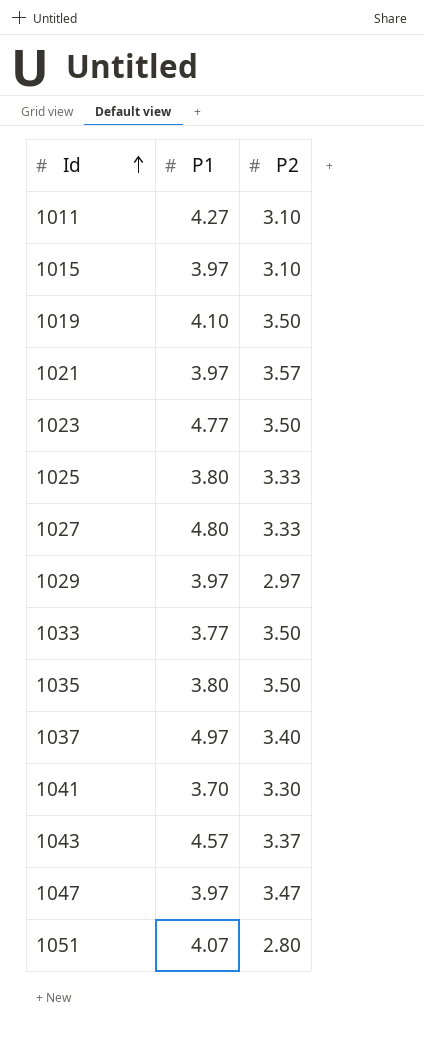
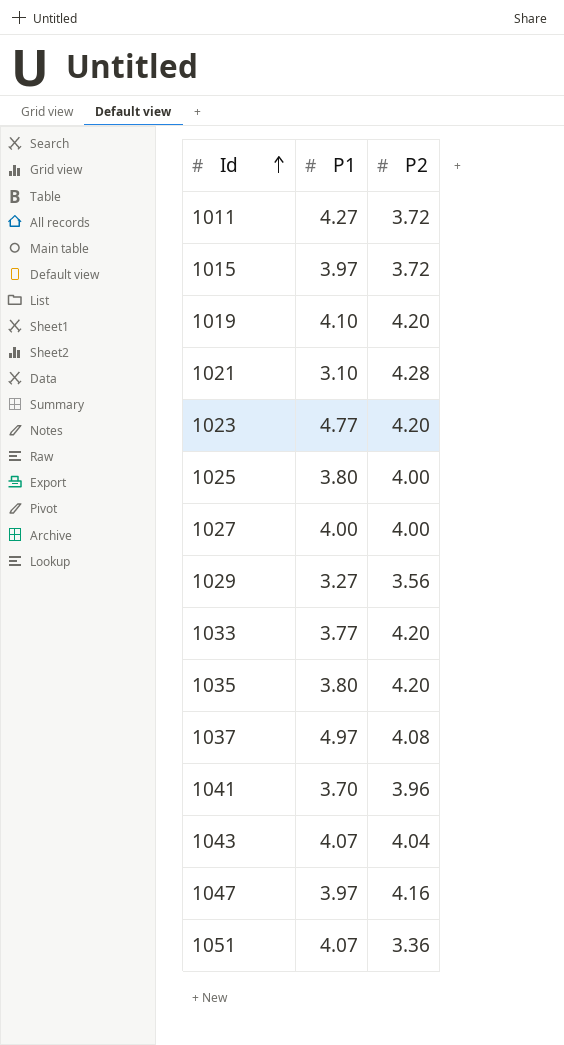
1011 | P2: 3.10 -> 3.72
1015 | P2: 3.10 -> 3.72
1019 | P2: 3.50 -> 4.20
1021 | P1: 3.97 -> 3.10
1021 | P2: 3.57 -> 4.28
1023 | P2: 3.50 -> 4.20
1025 | P2: 3.33 -> 4.00
1027 | P1: 4.80 -> 4.00
1027 | P2: 3.33 -> 4.00
1029 | P1: 3.97 -> 3.27
1029 | P2: 2.97 -> 3.56
1033 | P2: 3.50 -> 4.20
1035 | P2: 3.50 -> 4.20
1037 | P2: 3.40 -> 4.08
1041 | P2: 3.30 -> 3.96
1043 | P1: 4.57 -> 4.07
1043 | P2: 3.37 -> 4.04
1047 | P2: 3.47 -> 4.16
1051 | P2: 2.80 -> 3.36

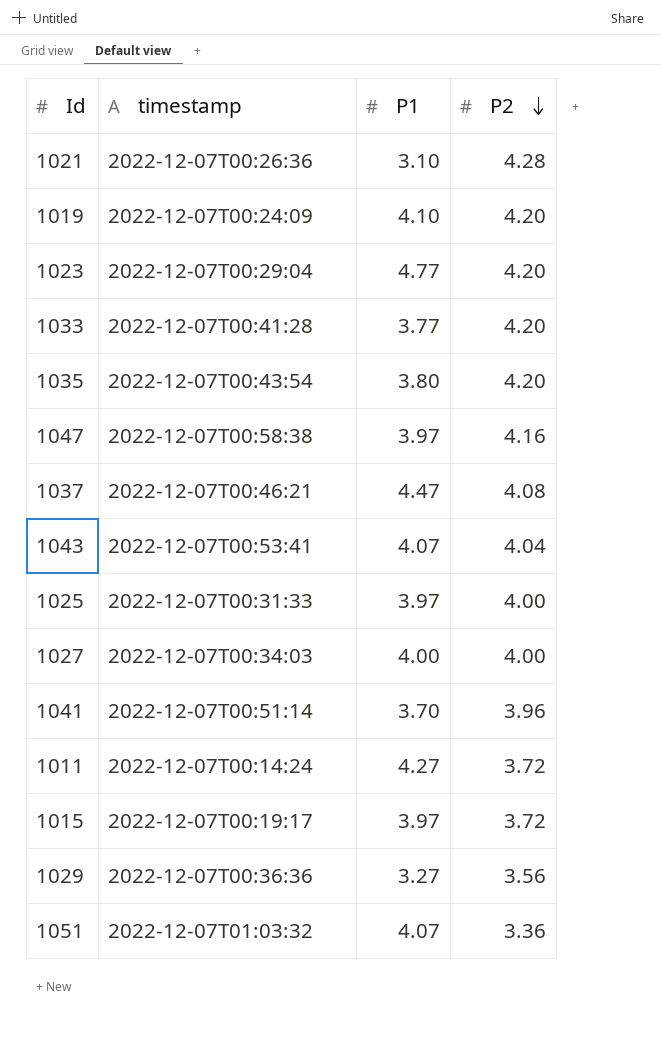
row order: Id ascending -> P2 descending
column timestamp | position: none -> 2
1037 | P1: 4.97 -> 4.47
1025 | P1: 3.80 -> 3.97

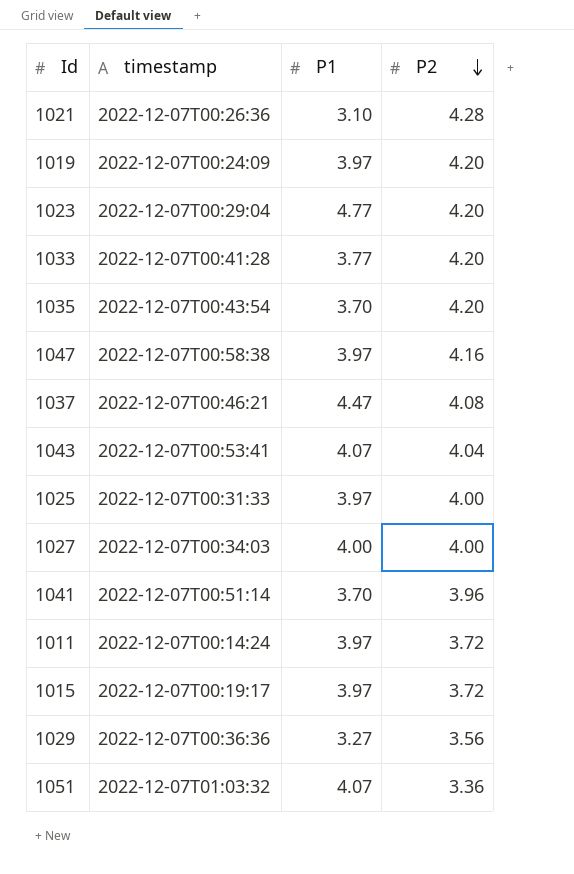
1019 | P1: 4.10 -> 3.97
1035 | P1: 3.80 -> 3.70
1011 | P1: 4.27 -> 3.97

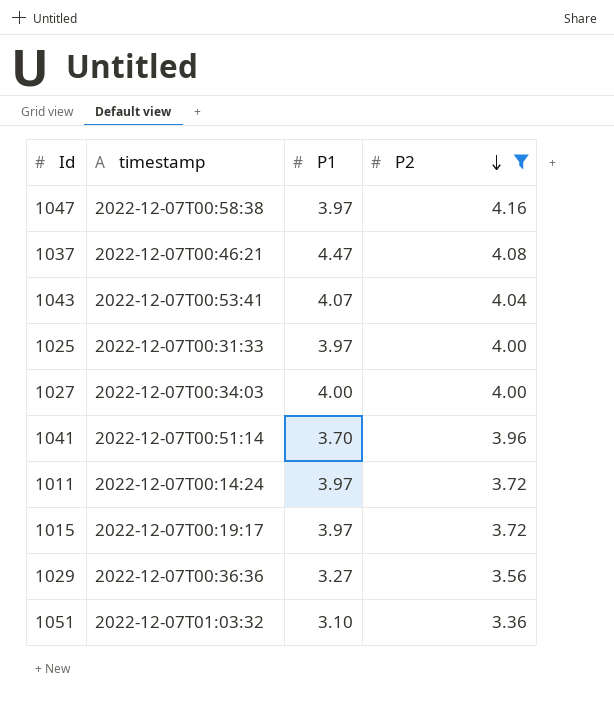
filter: none -> P2 <= 4.16
1051 | P1: 4.07 -> 3.10

